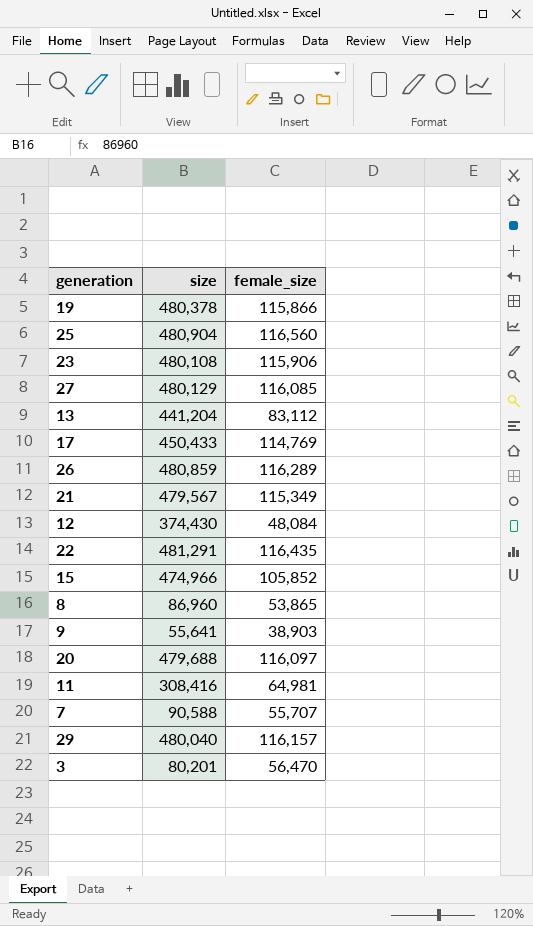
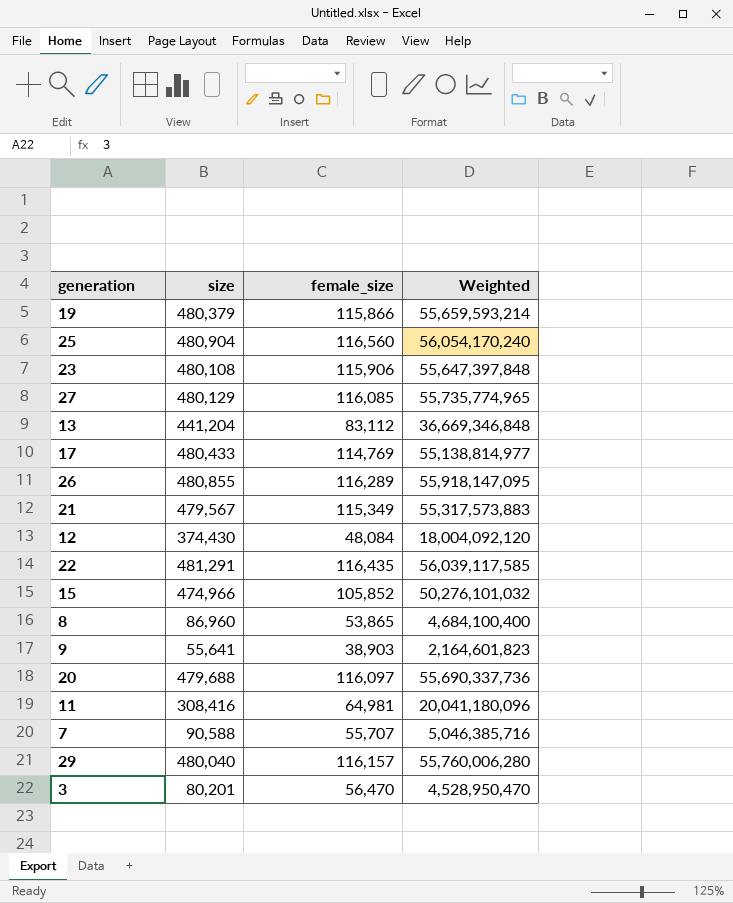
column Weighted | formula: none -> [size] * [female_size]
19 | size: 480,378 -> 480,379
17 | size: 450,433 -> 480,433
26 | size: 480,859 -> 480,855

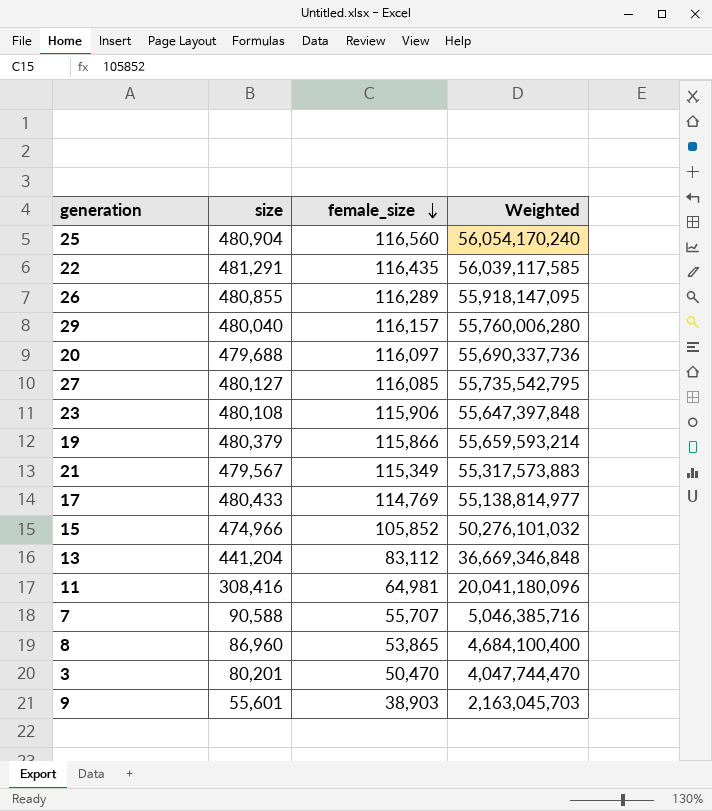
row order: none -> female_size descending
row 12: 374,430 | 48,084 | 18,004,092,120 -> none
27 | size: 480,129 -> 480,127
27 | Weighted: 55,735,774,965 -> 55,735,542,795
3 | female_size: 56,470 -> 50,470
3 | Weighted: 4,528,950,470 -> 4,047,744,470
9 | size: 55,641 -> 55,601
9 | Weighted: 2,164,601,823 -> 2,163,045,703

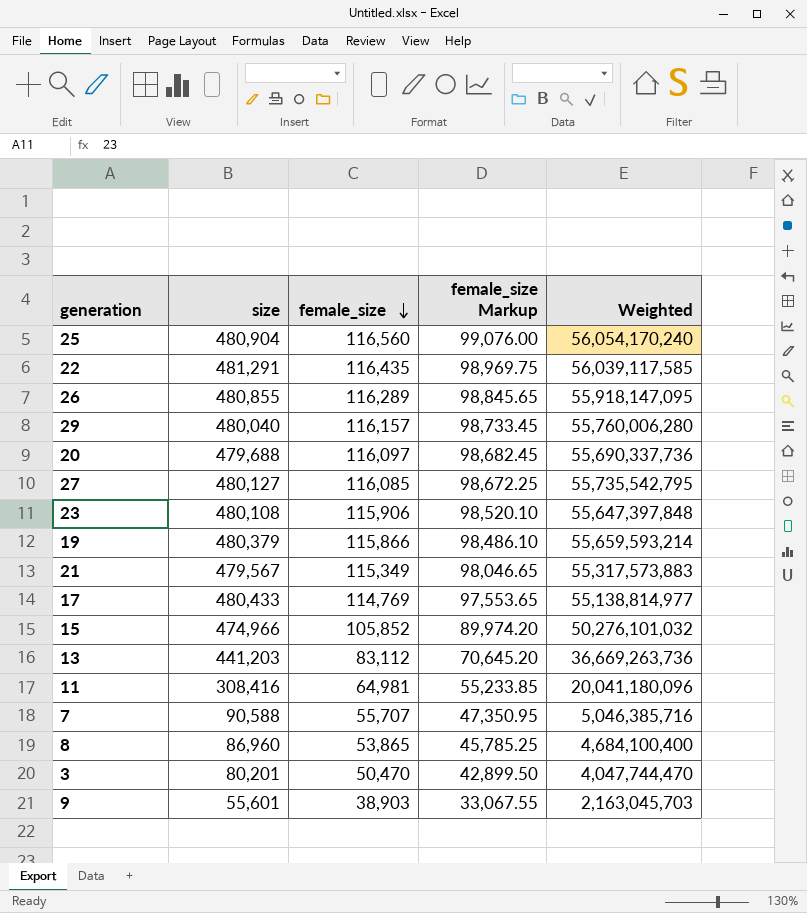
column female_size Markup | formula: none -> [female_size] * 0.85
13 | size: 441,204 -> 441,203
13 | Weighted: 36,669,346,848 -> 36,669,263,736

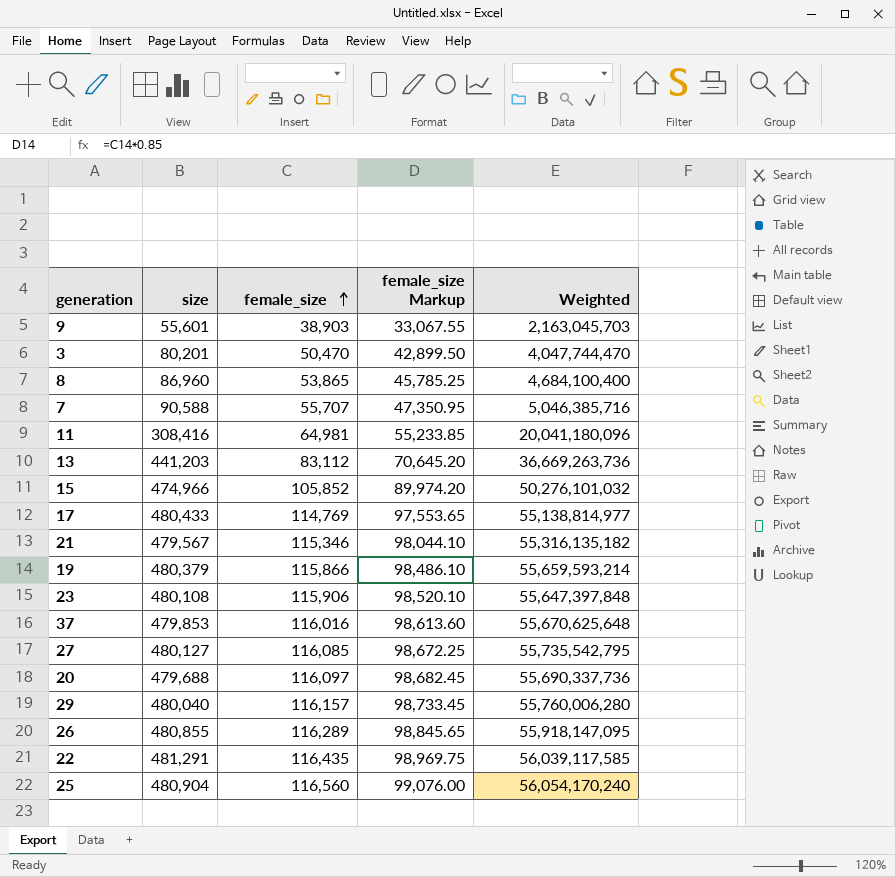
row order: female_size descending -> female_size ascending
21 | female_size: 115,349 -> 115,346
21 | female_size Markup: 98,046.65 -> 98,044.10
21 | Weighted: 55,317,573,883 -> 55,316,135,182
row 37: none -> 479,853 | 116,016 | 98,613.60 | 55,670,625,648

